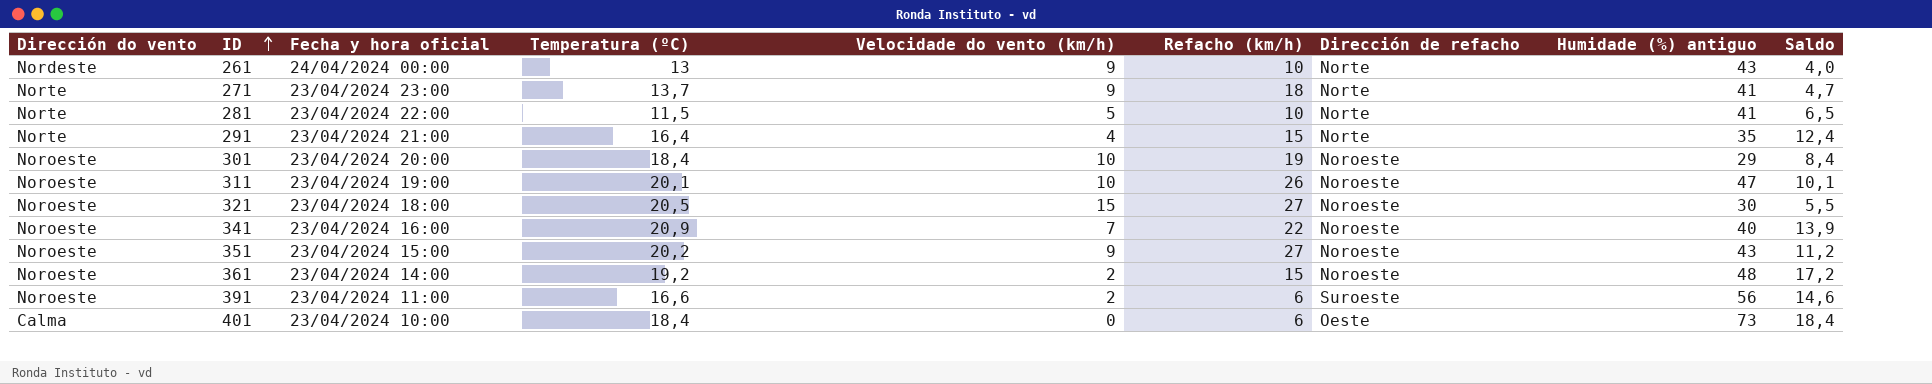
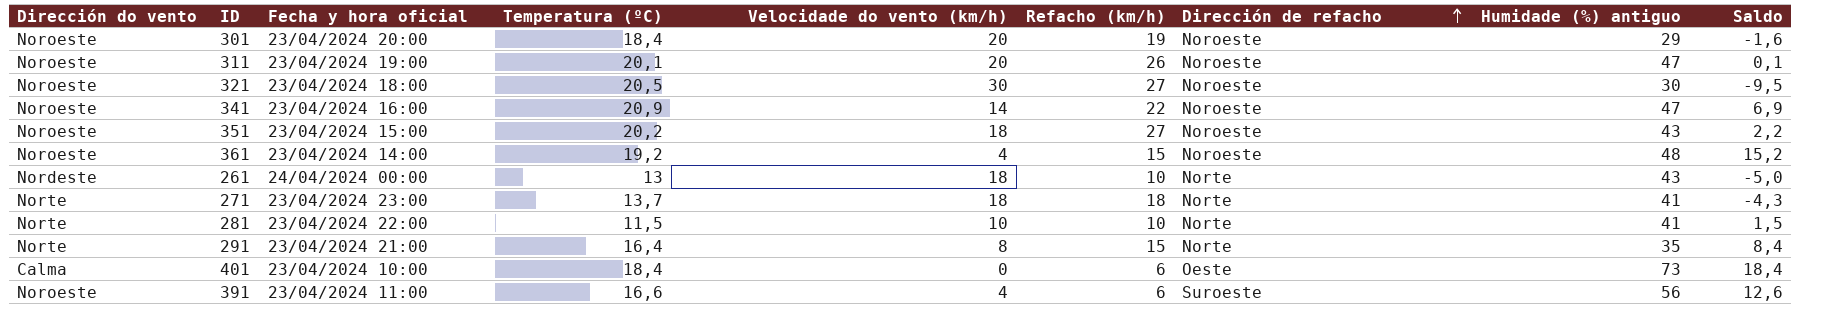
row order: ID ascending -> Dirección de refacho ascending
301 | Velocidade do vento (km/h): 10 -> 20
301 | Saldo: 8,4 -> -1,6
311 | Velocidade do vento (km/h): 10 -> 20
311 | Saldo: 10,1 -> 0,1
321 | Velocidade do vento (km/h): 15 -> 30
321 | Saldo: 5,5 -> -9,5
341 | Velocidade do vento (km/h): 7 -> 14
341 | Humidade (%) antiguo: 40 -> 47
341 | Saldo: 13,9 -> 6,9
351 | Velocidade do vento (km/h): 9 -> 18
351 | Saldo: 11,2 -> 2,2
361 | Velocidade do vento (km/h): 2 -> 4
361 | Saldo: 17,2 -> 15,2
261 | Velocidade do vento (km/h): 9 -> 18
261 | Saldo: 4,0 -> -5,0
271 | Velocidade do vento (km/h): 9 -> 18
271 | Saldo: 4,7 -> -4,3
281 | Velocidade do vento (km/h): 5 -> 10
281 | Saldo: 6,5 -> 1,5
291 | Velocidade do vento (km/h): 4 -> 8
291 | Saldo: 12,4 -> 8,4
391 | Velocidade do vento (km/h): 2 -> 4
391 | Saldo: 14,6 -> 12,6

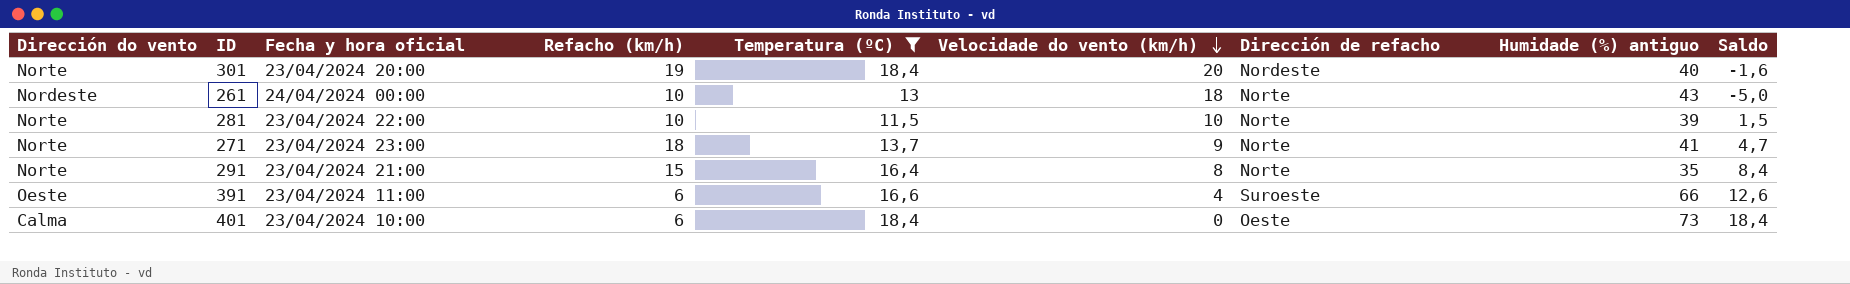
filter: none -> Temperatura (ºC) <= 18,4
row order: Dirección de refacho ascending -> Velocidade do vento (km/h) descending
column Refacho (km/h) | position: 6 -> 4
301 | Dirección do vento: Noroeste -> Norte
301 | Dirección de refacho: Noroeste -> Nordeste
301 | Humidade (%) antiguo: 29 -> 40
281 | Humidade (%) antiguo: 41 -> 39
271 | Velocidade do vento (km/h): 18 -> 9
271 | Saldo: -4,3 -> 4,7
391 | Dirección do vento: Noroeste -> Oeste
391 | Humidade (%) antiguo: 56 -> 66

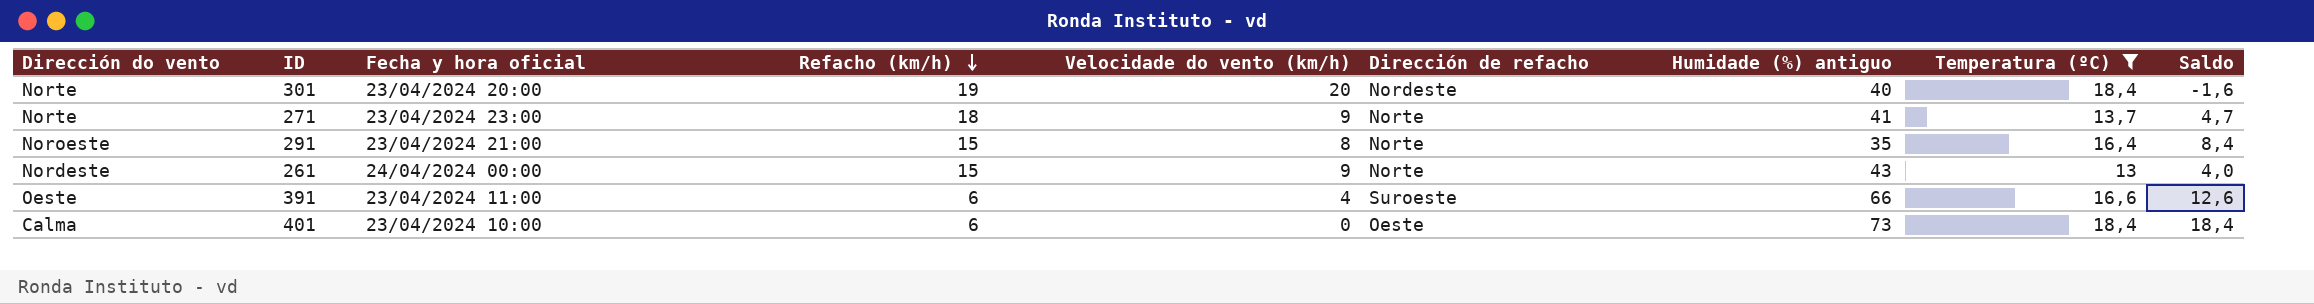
row order: Velocidade do vento (km/h) descending -> Refacho (km/h) descending
column Temperatura (ºC) | position: 5 -> 8
row 281: Norte | 23/04/2024 22:00 | 10 | 11,5 | 10 | Norte | 39 | 1,5 -> none
291 | Dirección do vento: Norte -> Noroeste
261 | Refacho (km/h): 10 -> 15
261 | Velocidade do vento (km/h): 18 -> 9
261 | Saldo: -5,0 -> 4,0

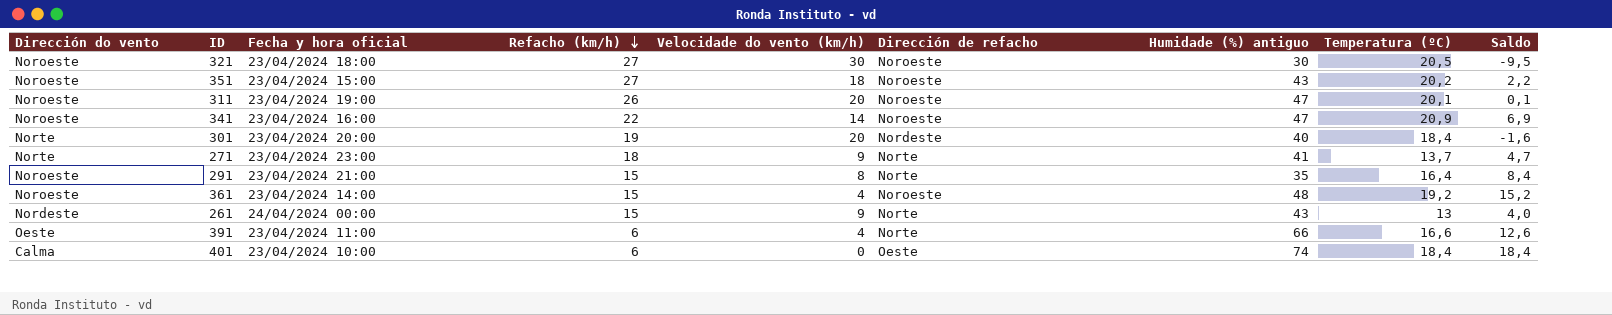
filter: Temperatura (ºC) <= 18,4 -> none
391 | Dirección de refacho: Suroeste -> Norte
401 | Humidade (%) antiguo: 73 -> 74

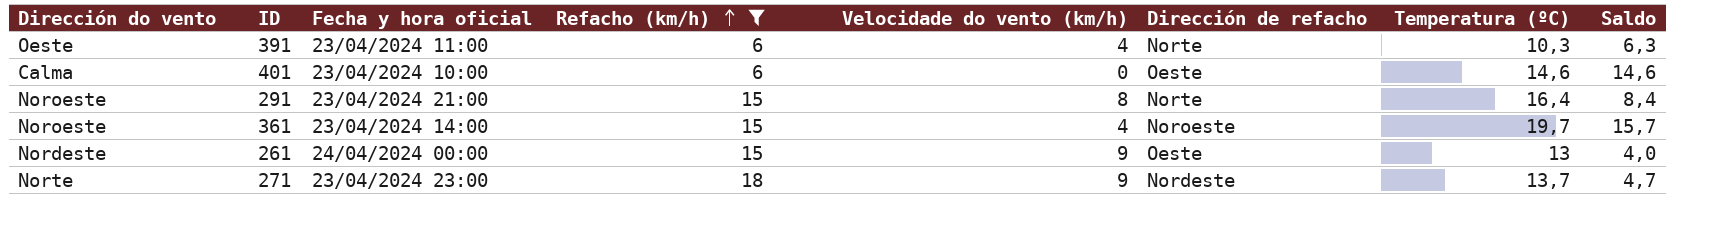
filter: none -> Refacho (km/h) <= 18
row order: Refacho (km/h) descending -> Refacho (km/h) ascending
column Humidade (%) antiguo | position: 7 -> none
391 | Temperatura (ºC): 16,6 -> 10,3
391 | Saldo: 12,6 -> 6,3
401 | Temperatura (ºC): 18,4 -> 14,6
401 | Saldo: 18,4 -> 14,6
361 | Temperatura (ºC): 19,2 -> 19,7
361 | Saldo: 15,2 -> 15,7
261 | Dirección de refacho: Norte -> Oeste
271 | Dirección de refacho: Norte -> Nordeste

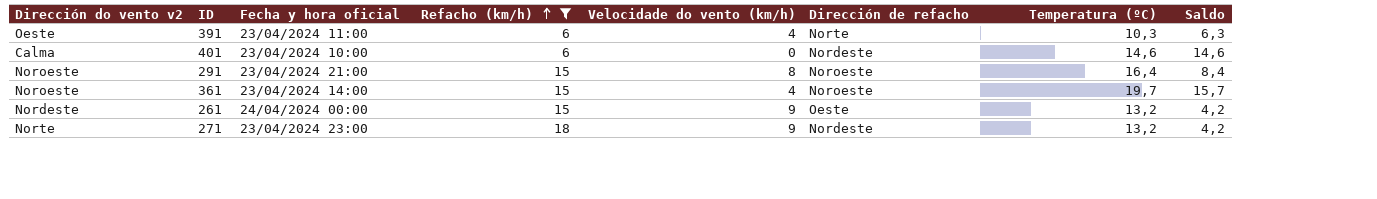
column name: Dirección do vento -> Dirección do vento v2
401 | Dirección de refacho: Oeste -> Nordeste
291 | Dirección de refacho: Norte -> Noroeste
261 | Temperatura (ºC): 13 -> 13,2
261 | Saldo: 4,0 -> 4,2
271 | Temperatura (ºC): 13,7 -> 13,2
271 | Saldo: 4,7 -> 4,2

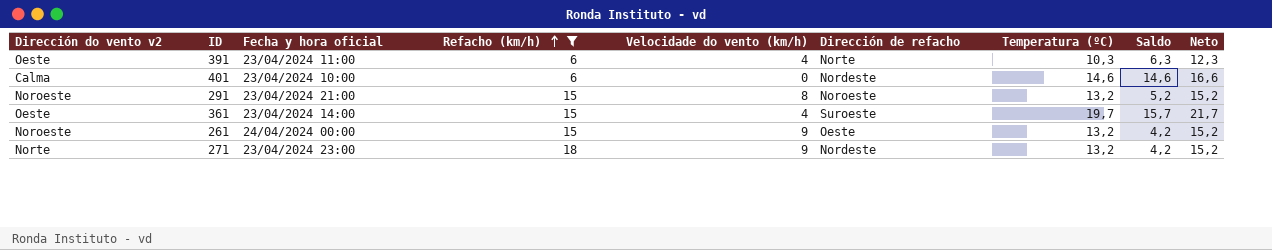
column Neto | formula: none -> [Temperatura (ºC)] + 2
291 | Temperatura (ºC): 16,4 -> 13,2
291 | Saldo: 8,4 -> 5,2
361 | Dirección do vento v2: Noroeste -> Oeste
361 | Dirección de refacho: Noroeste -> Suroeste
261 | Dirección do vento v2: Nordeste -> Noroeste

